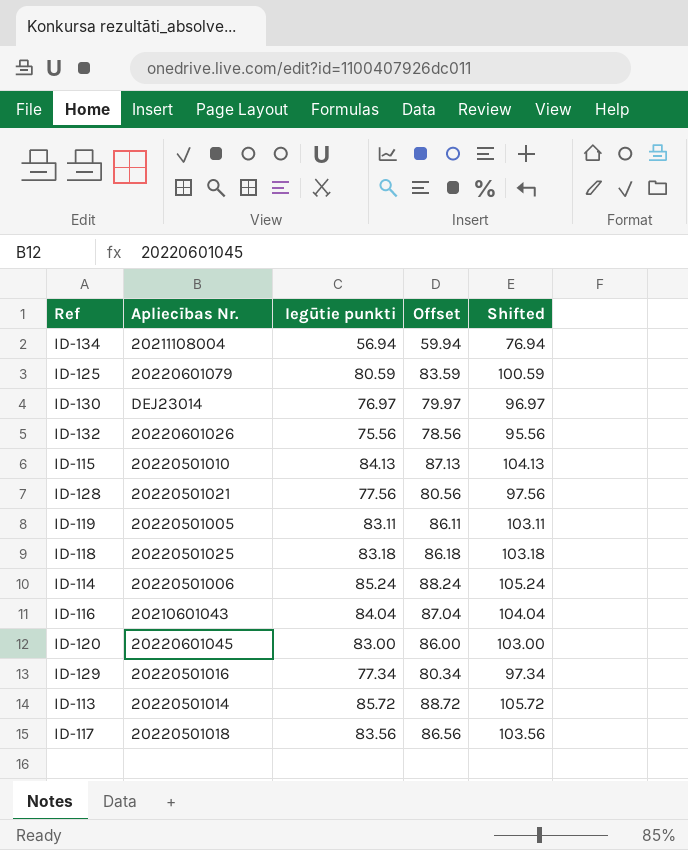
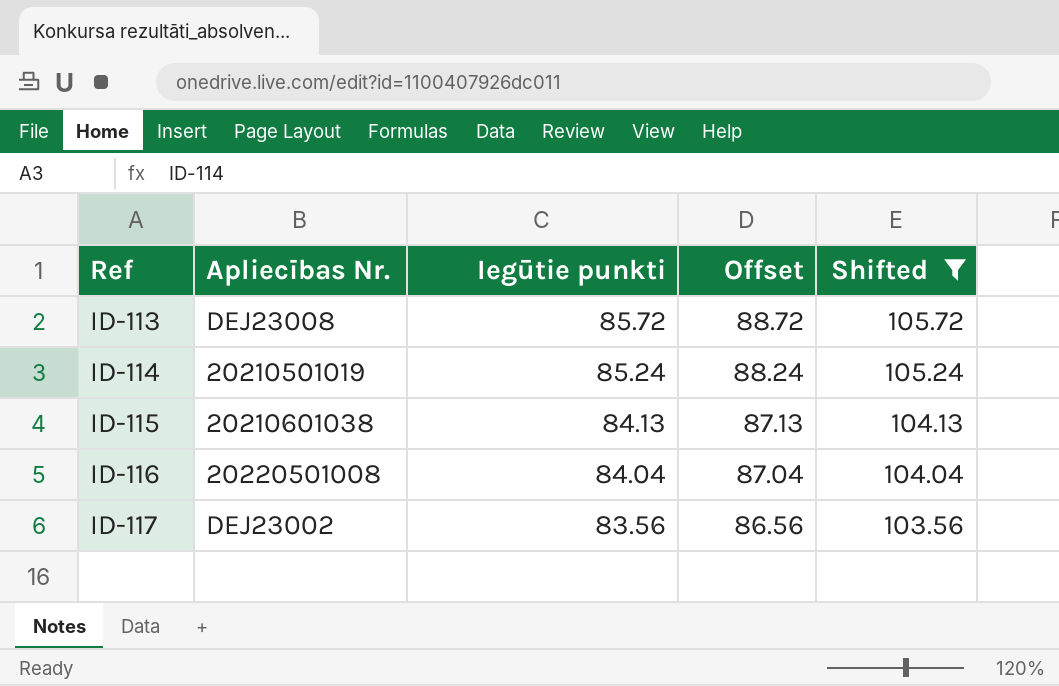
filter: none -> Shifted >= 103.56
row order: none -> Ref ascending
ID-113 | Apliecības Nr.: 20220501014 -> DEJ23008
ID-114 | Apliecības Nr.: 20220501006 -> 20210501019
ID-115 | Apliecības Nr.: 20220501010 -> 20210601038
ID-116 | Apliecības Nr.: 20210601043 -> 20220501008
ID-117 | Apliecības Nr.: 20220501018 -> DEJ23002

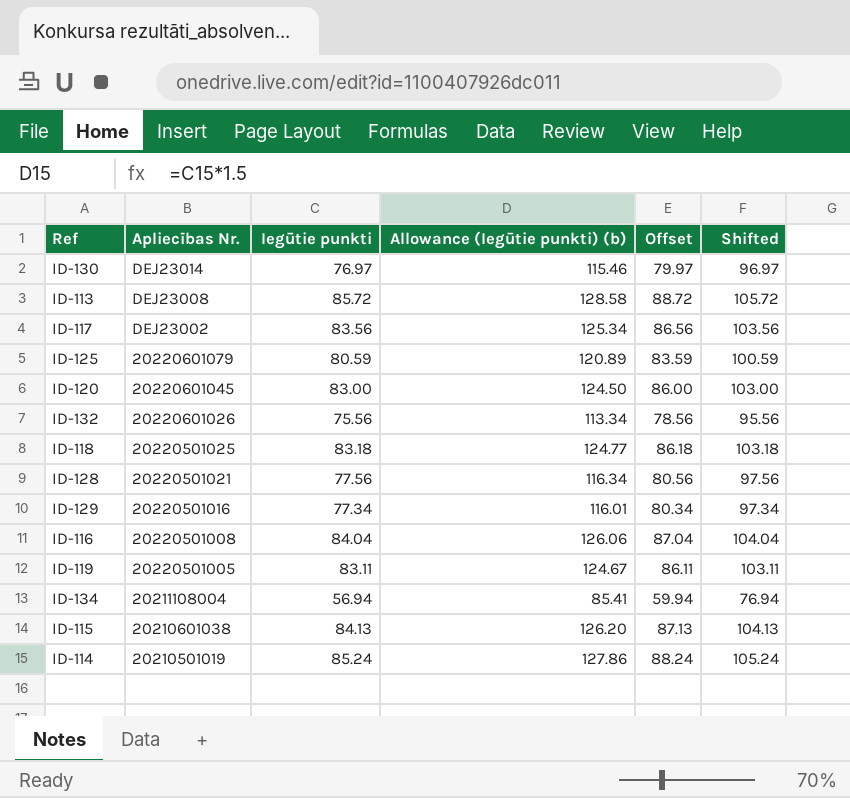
filter: Shifted >= 103.56 -> none
row order: Ref ascending -> Apliecības Nr. descending
column Allowance (Iegūtie punkti) (b) | formula: none -> [Iegūtie punkti] * 1.5

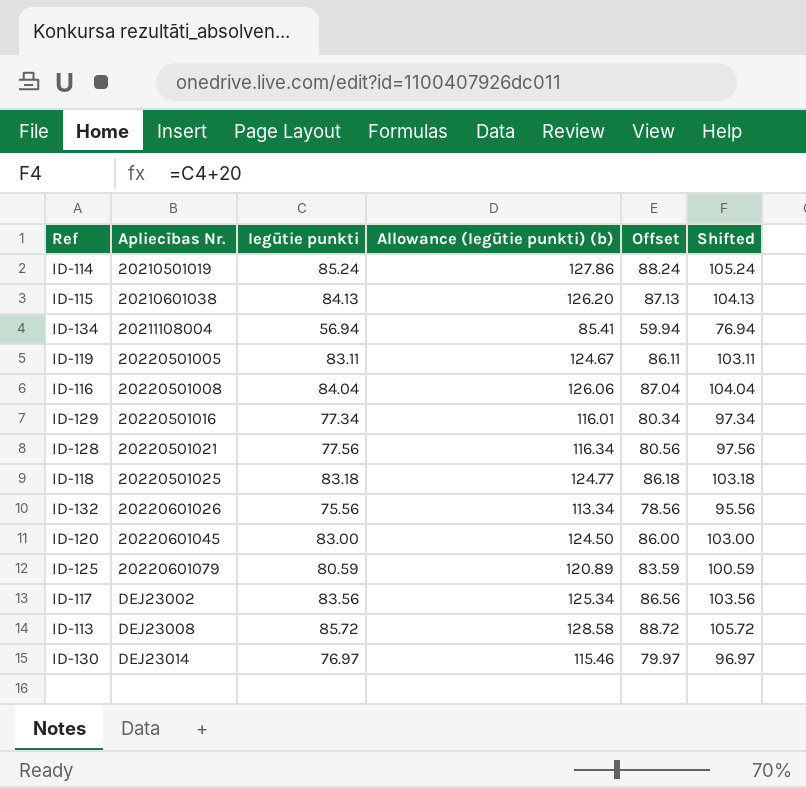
row order: Apliecības Nr. descending -> Apliecības Nr. ascending

